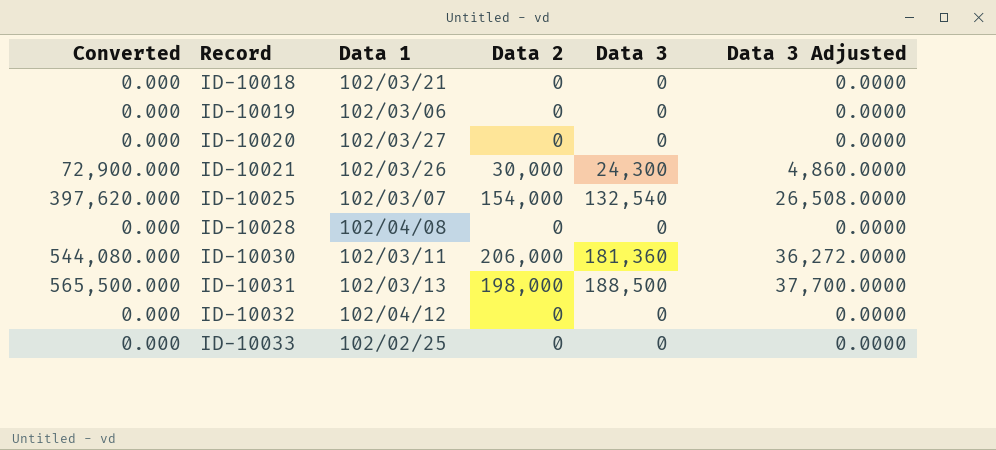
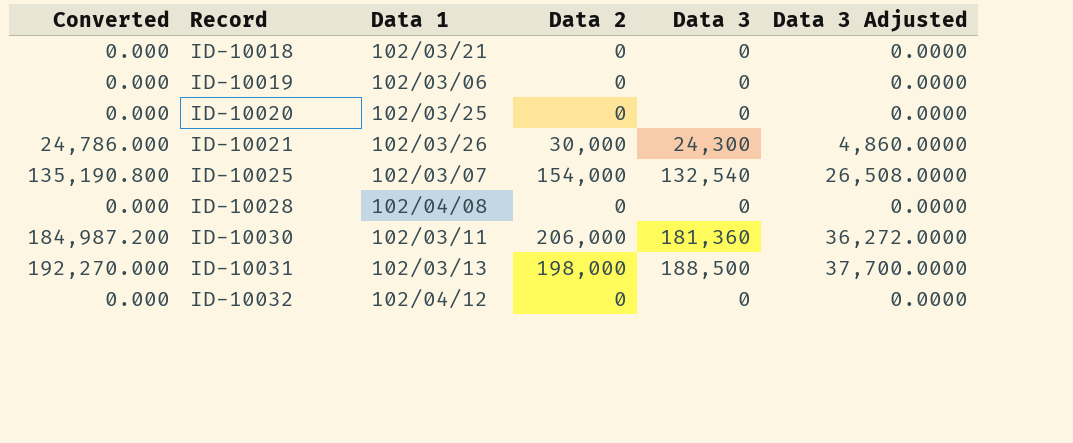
column Converted | formula: [Data 3] * 3 -> [Data 3] * 1.02
row ID-10033: 0.000 | 102/02/25 | 0 | 0 | 0.0000 -> none
ID-10020 | Data 1: 102/03/27 -> 102/03/25

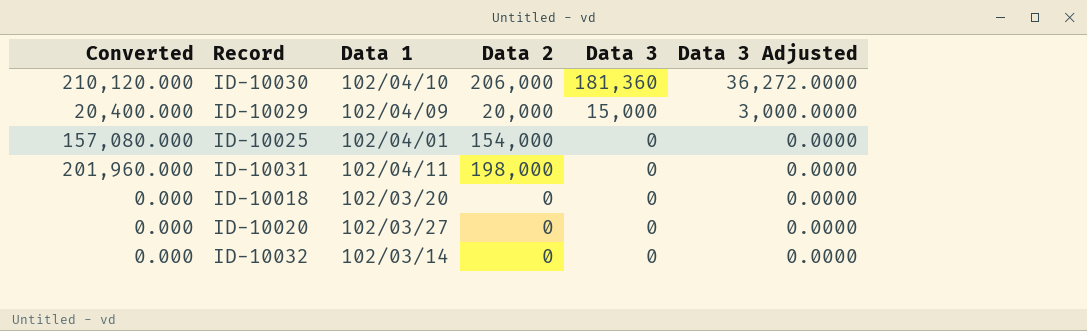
row order: Record ascending -> Data 3 descending
column Converted | formula: [Data 3] * 1.02 -> [Data 2] * 1.02
row ID-10019: 0.000 | 102/03/06 | 0 | 0 | 0.0000 -> none
row ID-10021: 24,786.000 | 102/03/26 | 30,000 | 24,300 | 4,860.0000 -> none
row ID-10028: 0.000 | 102/04/08 | 0 | 0 | 0.0000 -> none
ID-10030 | Data 1: 102/03/11 -> 102/04/10
row ID-10029: none -> 20,400.000 | 102/04/09 | 20,000 | 15,000 | 3,000.0000
ID-10025 | Data 1: 102/03/07 -> 102/04/01
ID-10025 | Data 3: 132,540 -> 0
ID-10025 | Data 3 Adjusted: 26,508.0000 -> 0.0000
ID-10031 | Data 1: 102/03/13 -> 102/04/11
ID-10031 | Data 3: 188,500 -> 0
ID-10031 | Data 3 Adjusted: 37,700.0000 -> 0.0000
ID-10018 | Data 1: 102/03/21 -> 102/03/20
ID-10020 | Data 1: 102/03/25 -> 102/03/27
ID-10032 | Data 1: 102/04/12 -> 102/03/14

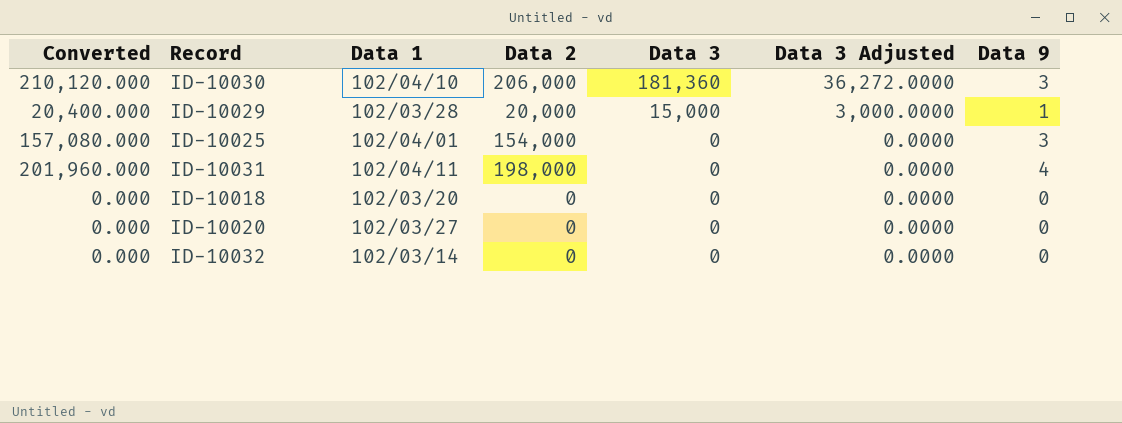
column Data 9 | position: none -> 7
ID-10029 | Data 1: 102/04/09 -> 102/03/28

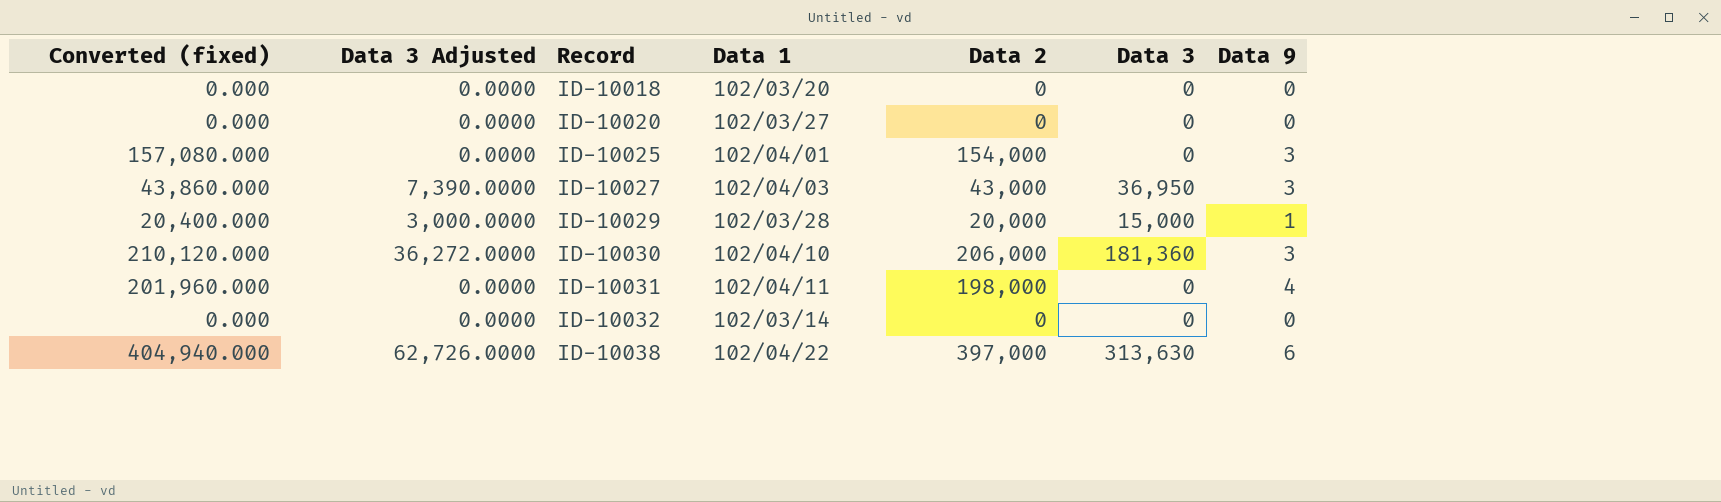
row order: Data 3 descending -> Record ascending
column name: Converted -> Converted (fixed)
column Data 3 Adjusted | position: 6 -> 2
row ID-10027: none -> 43,860.000 | 7,390.0000 | 102/04/03 | 43,000 | 36,950 | 3
row ID-10038: none -> 404,940.000 | 62,726.0000 | 102/04/22 | 397,000 | 313,630 | 6

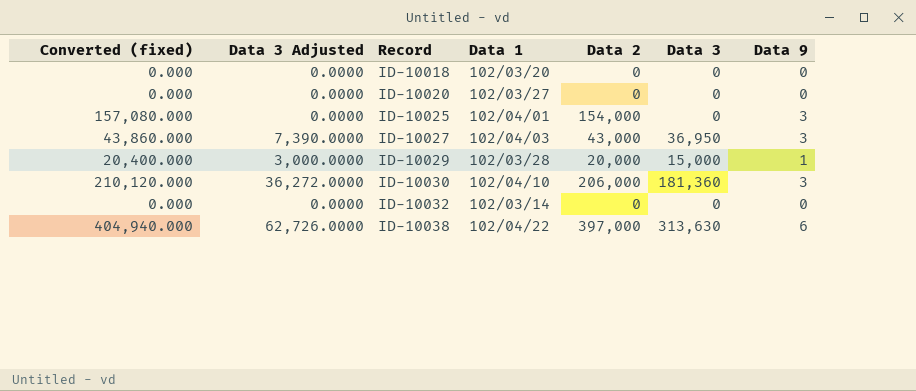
row ID-10031: 201,960.000 | 0.0000 | 102/04/11 | 198,000 | 0 | 4 -> none

